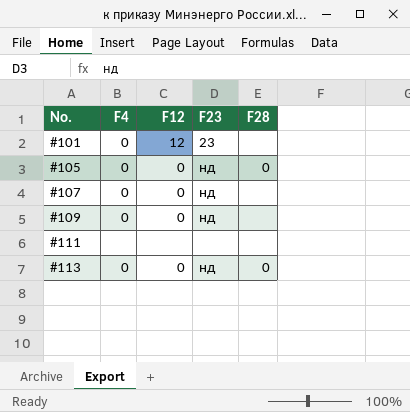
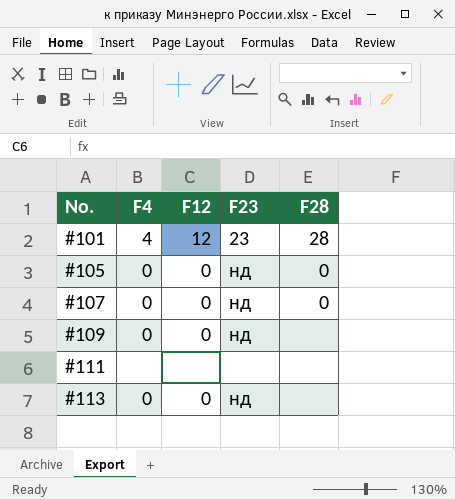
#101 | F4: 0 -> 4
#101 | F28: none -> 28
#107 | F28: none -> 0
#113 | F28: 0 -> none

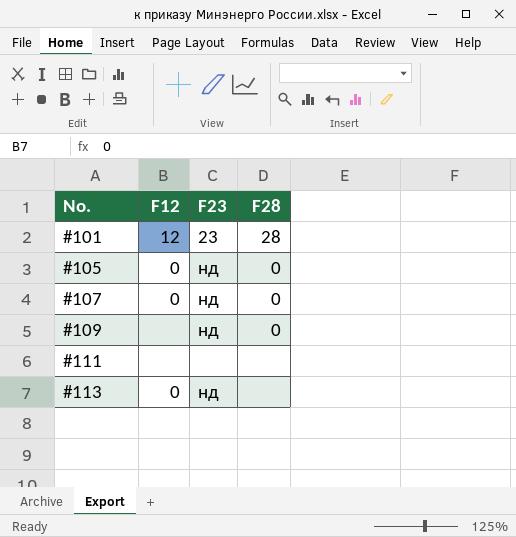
column F4 | position: 2 -> none
#109 | F12: 0 -> none
#109 | F28: none -> 0

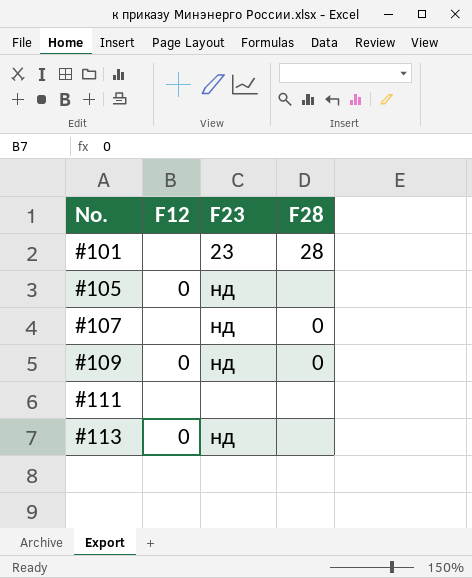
#101 | F12: 12 -> none
#105 | F28: 0 -> none
#107 | F12: 0 -> none
#109 | F12: none -> 0

